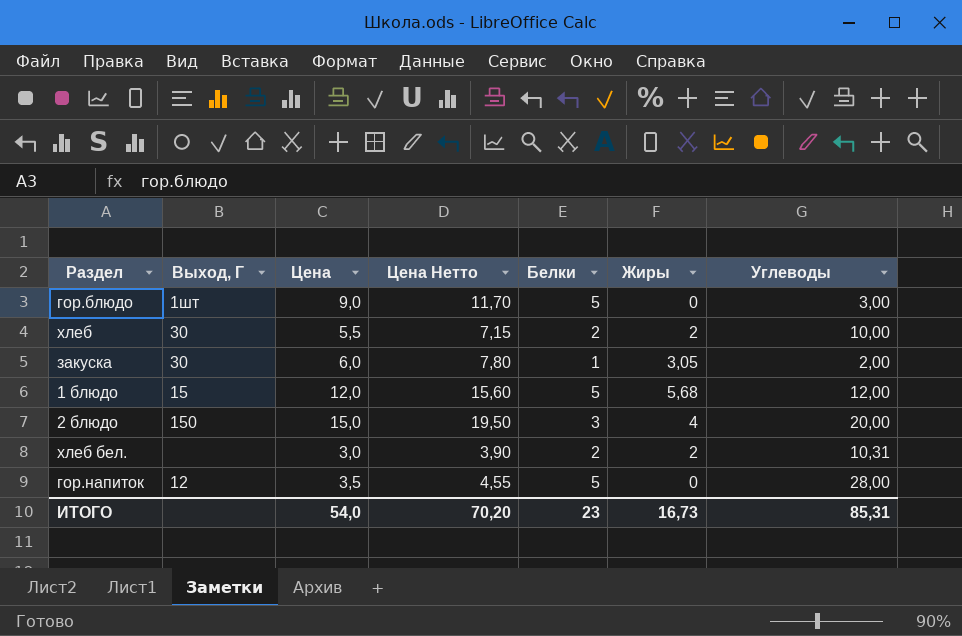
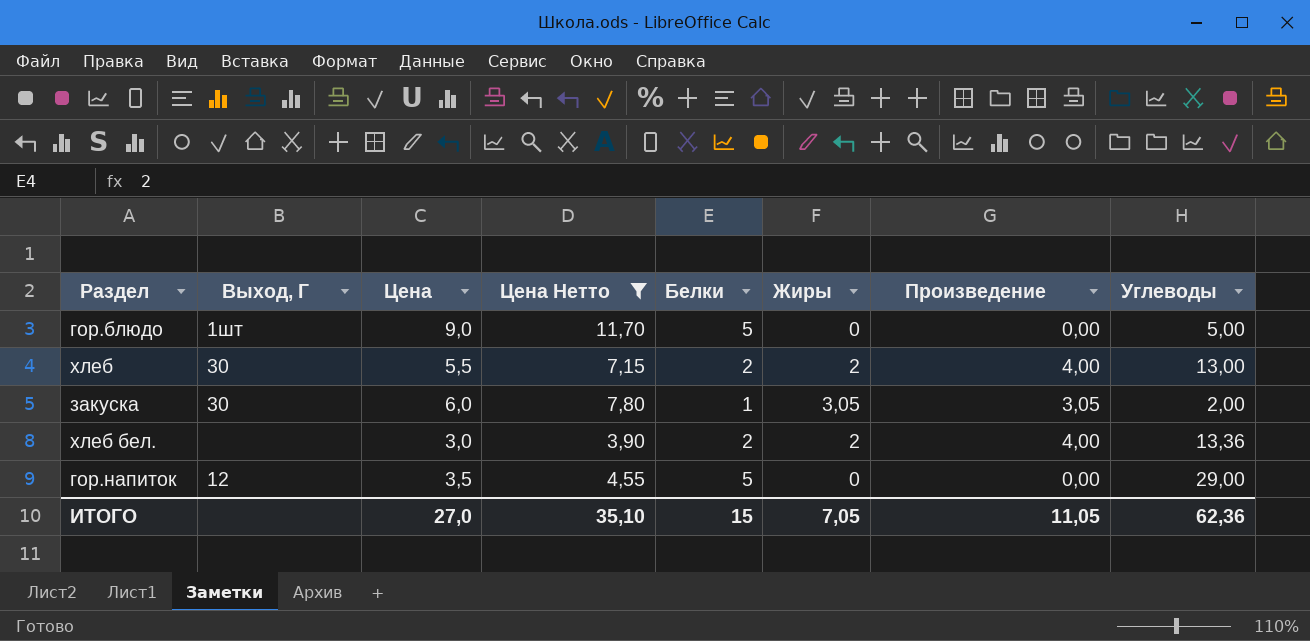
filter: none -> Цена Нетто <= 11,70
column Произведение | formula: none -> [Белки] * [Жиры]
гор.блюдо | Углеводы: 3,00 -> 5,00
хлеб | Углеводы: 10,00 -> 13,00
хлеб бел. | Углеводы: 10,31 -> 13,36
гор.напиток | Углеводы: 28,00 -> 29,00
ИТОГО | Цена: 54,0 -> 27,0
ИТОГО | Цена Нетто: 70,20 -> 35,10
ИТОГО | Белки: 23 -> 15
ИТОГО | Жиры: 16,73 -> 7,05
ИТОГО | Углеводы: 85,31 -> 62,36

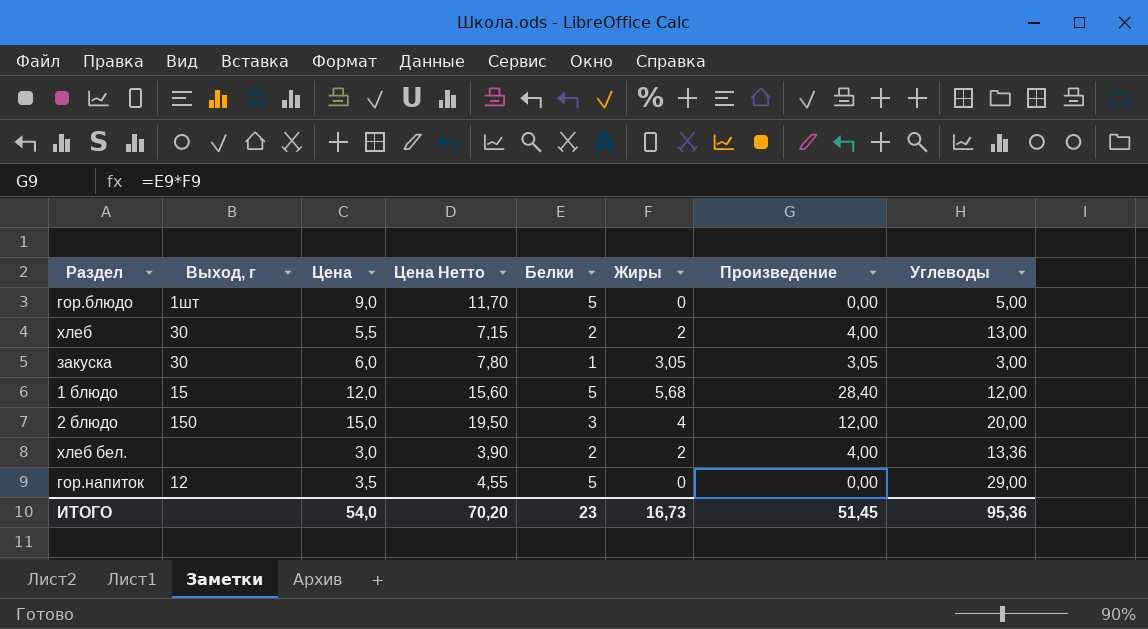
filter: Цена Нетто <= 11,70 -> none
column name: Выход, Г -> Выход, г
закуска | Углеводы: 2,00 -> 3,00
ИТОГО | Цена: 27,0 -> 54,0
ИТОГО | Цена Нетто: 35,10 -> 70,20
ИТОГО | Белки: 15 -> 23
ИТОГО | Жиры: 7,05 -> 16,73
ИТОГО | Произведение: 11,05 -> 51,45
ИТОГО | Углеводы: 62,36 -> 95,36

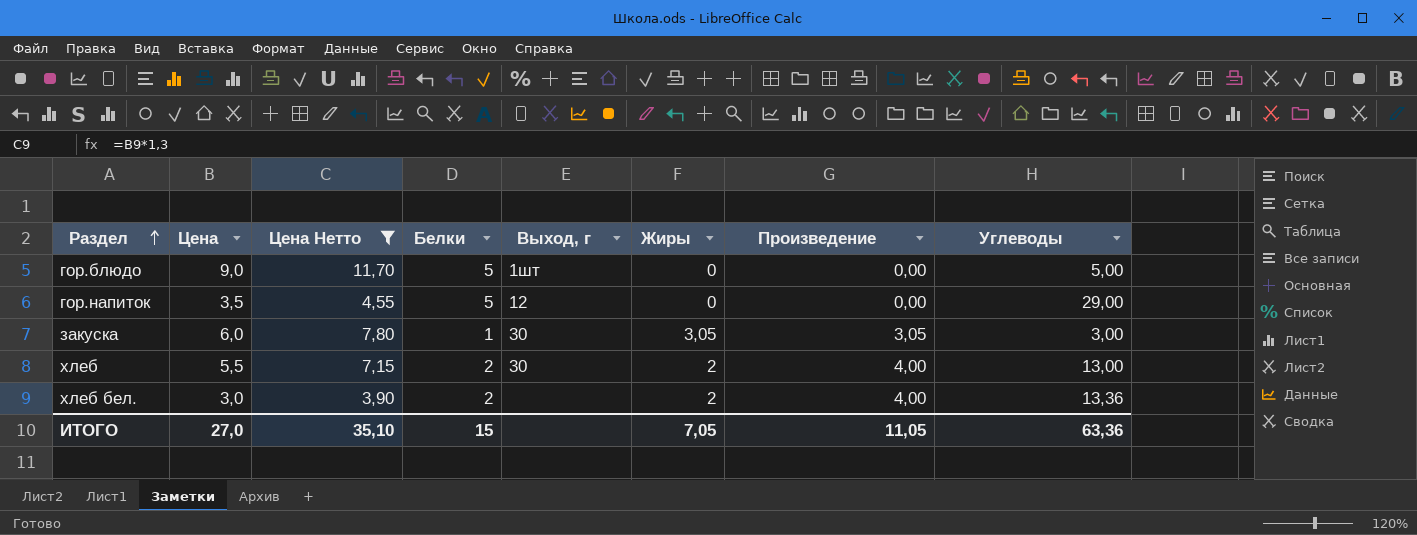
filter: none -> Цена Нетто <= 11,70
row order: none -> Раздел ascending
column Выход, г | position: 2 -> 5
ИТОГО | Цена: 54,0 -> 27,0
ИТОГО | Цена Нетто: 70,20 -> 35,10
ИТОГО | Белки: 23 -> 15
ИТОГО | Жиры: 16,73 -> 7,05
ИТОГО | Произведение: 51,45 -> 11,05
ИТОГО | Углеводы: 95,36 -> 63,36

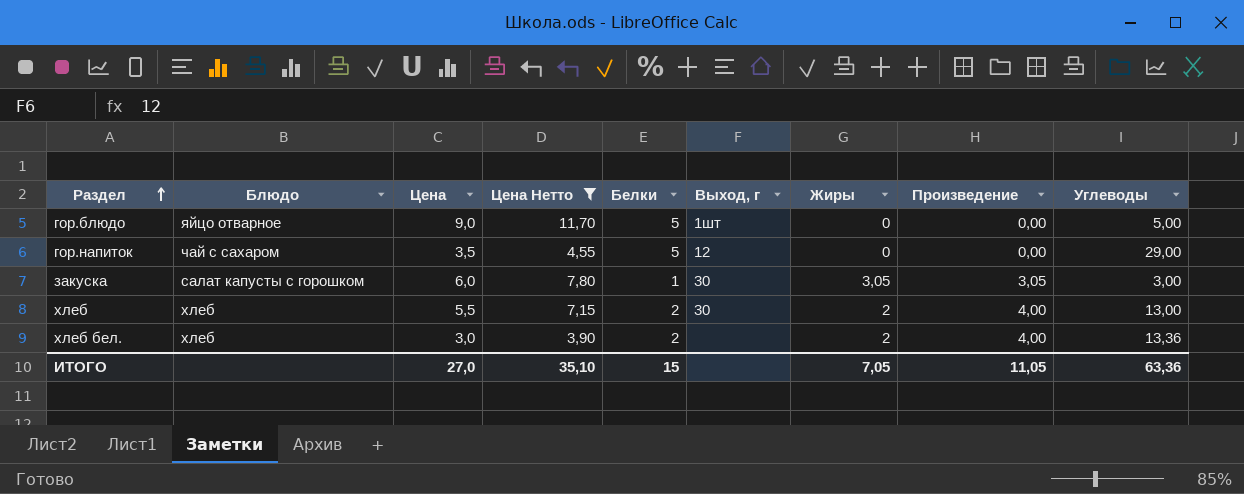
column Блюдо | position: none -> 2

